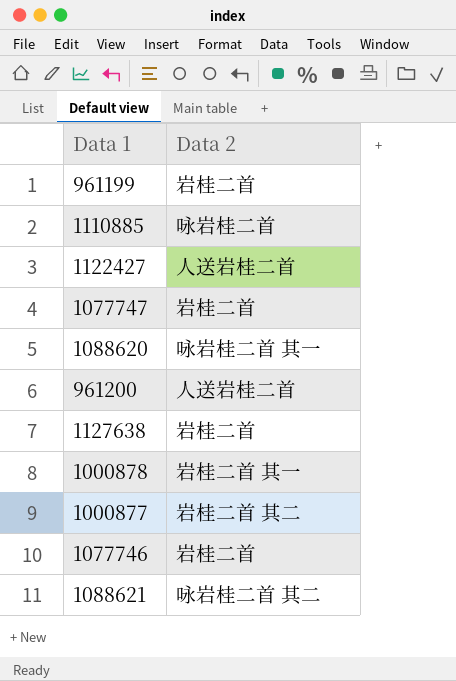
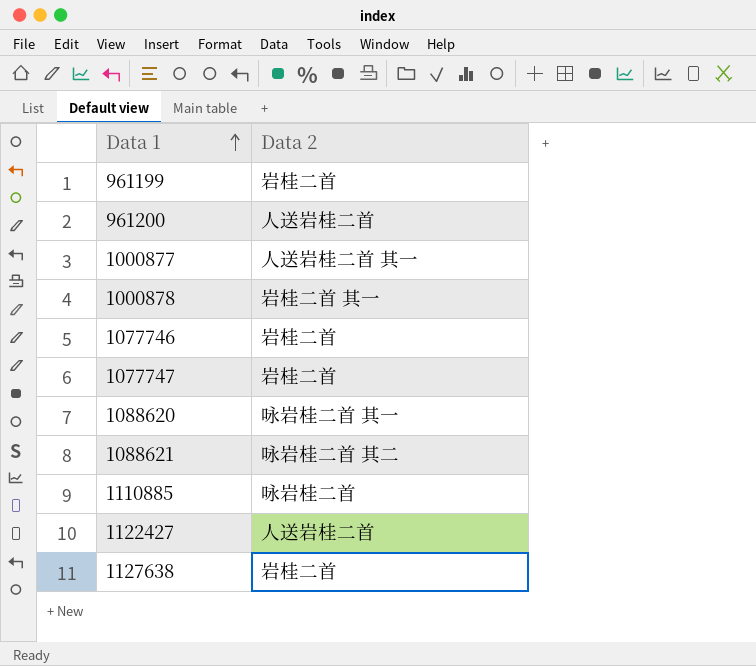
row order: none -> Data 1 ascending
1000877 | Data 2: 岩桂二首 其二 -> 人送岩桂二首 其一

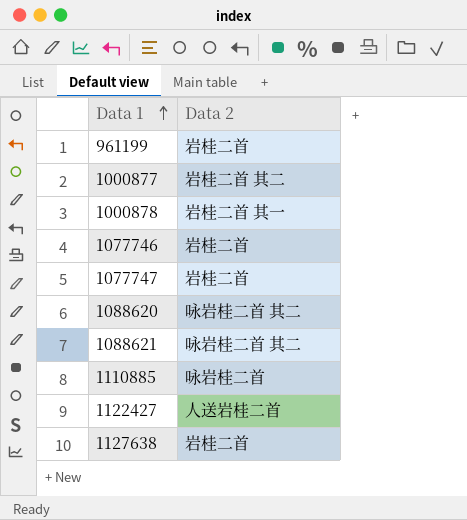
row 961200: 人送岩桂二首 -> none
1000877 | Data 2: 人送岩桂二首 其一 -> 岩桂二首 其二
1088620 | Data 2: 咏岩桂二首 其一 -> 咏岩桂二首 其二

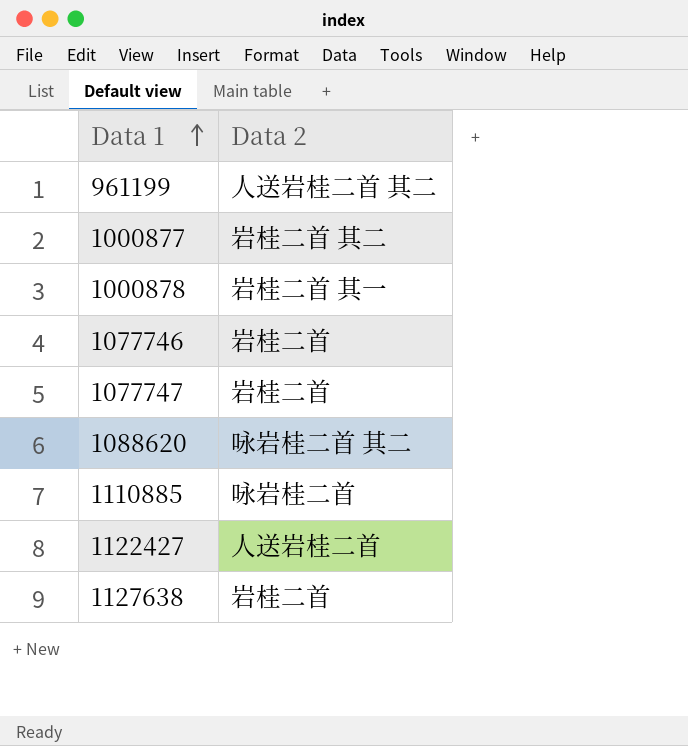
row 1088621: 咏岩桂二首 其二 -> none
961199 | Data 2: 岩桂二首 -> 人送岩桂二首 其二

